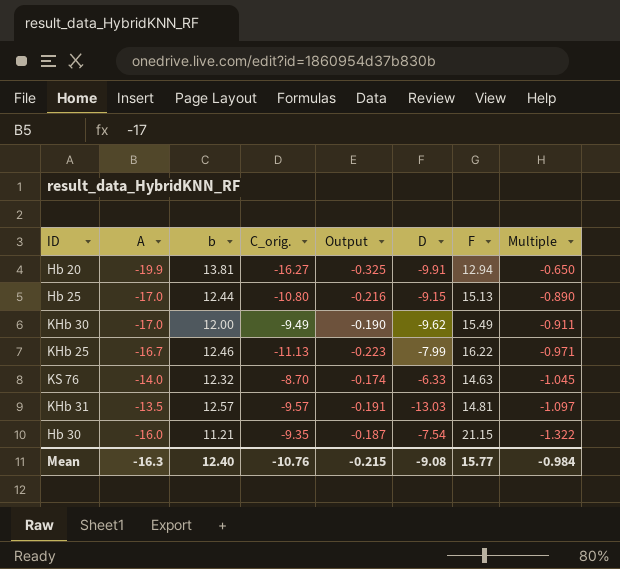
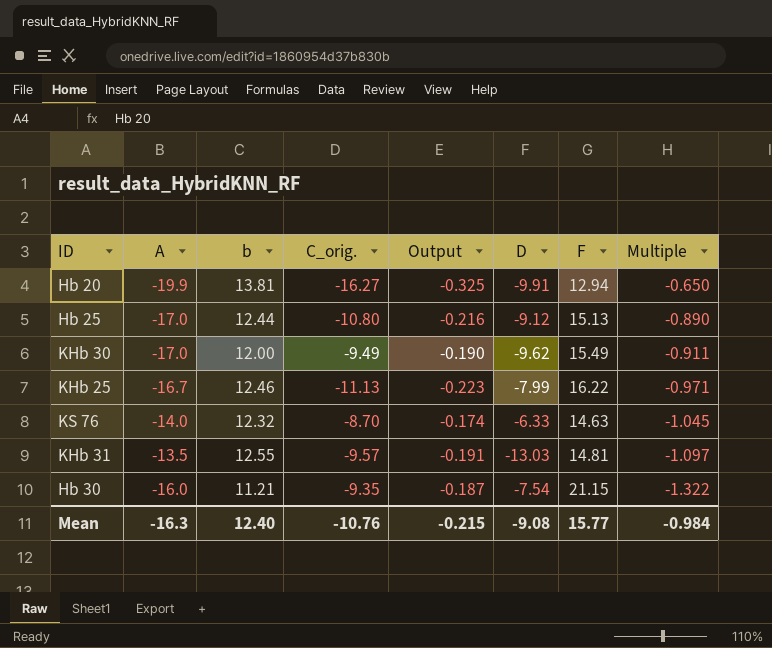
Hb 25 | D: -9.15 -> -9.12
KHb 31 | b: 12.57 -> 12.55

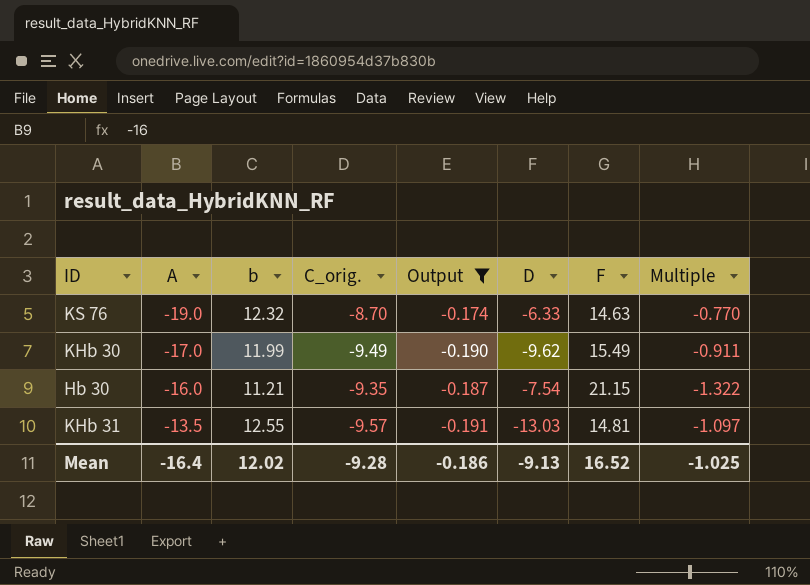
filter: none -> Output >= -0.191
row order: Multiple descending -> A ascending
KS 76 | A: -14.0 -> -19.0
KS 76 | Multiple: -1.045 -> -0.770
KHb 30 | b: 12.00 -> 11.99
Mean | A: -16.3 -> -16.4
Mean | b: 12.40 -> 12.02
Mean | C_orig.: -10.76 -> -9.28
Mean | Output: -0.215 -> -0.186
Mean | D: -9.08 -> -9.13
Mean | F: 15.77 -> 16.52
Mean | Multiple: -0.984 -> -1.025

